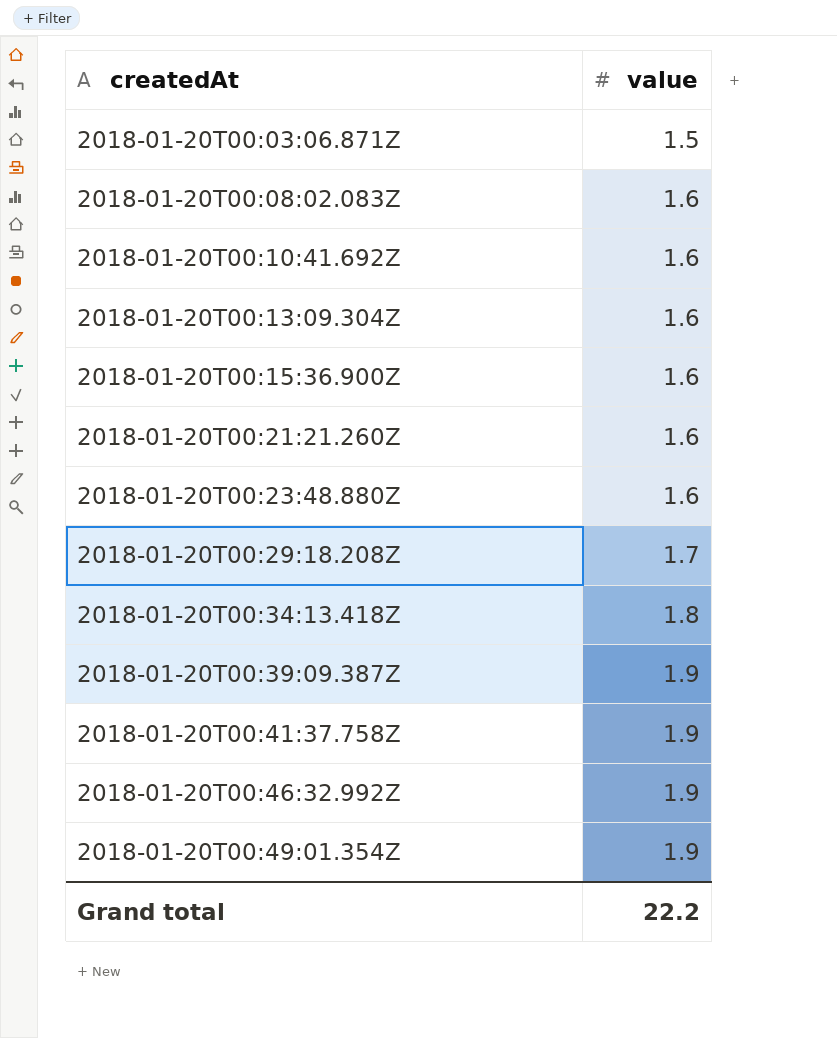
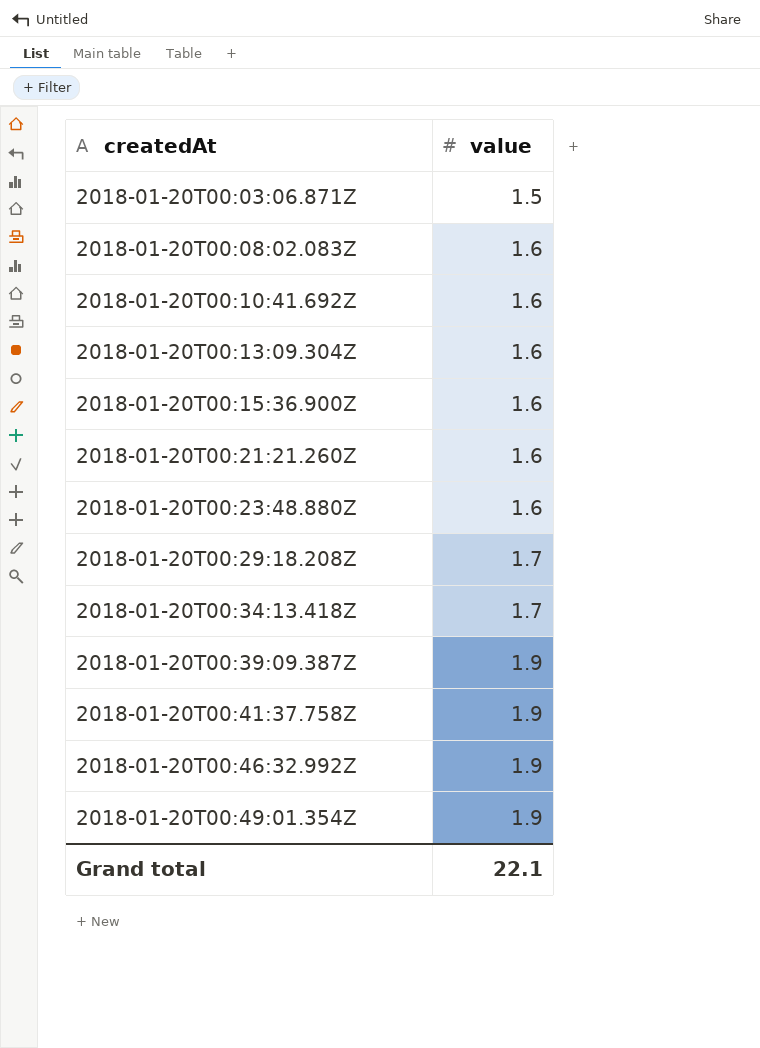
2018-01-20T00:34:13.418Z | value: 1.8 -> 1.7
Grand total | value: 22.2 -> 22.1

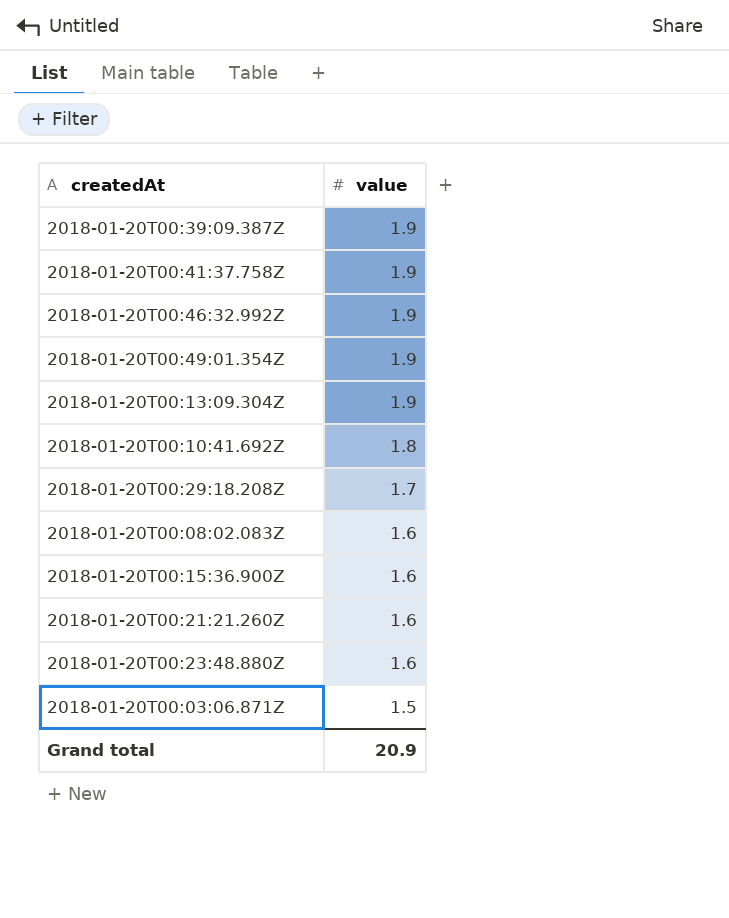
row order: createdAt ascending -> value descending
row 2018-01-20T00:34:13.418Z: 1.7 -> none
2018-01-20T00:13:09.304Z | value: 1.6 -> 1.9
2018-01-20T00:10:41.692Z | value: 1.6 -> 1.8
Grand total | value: 22.1 -> 20.9

